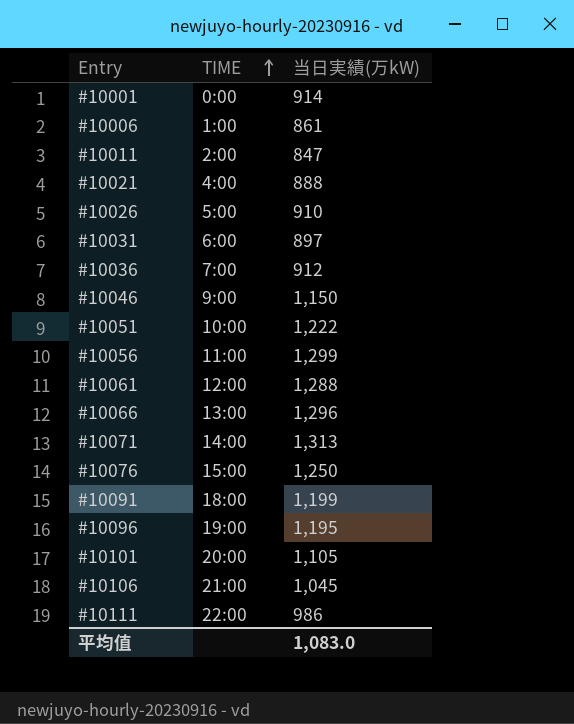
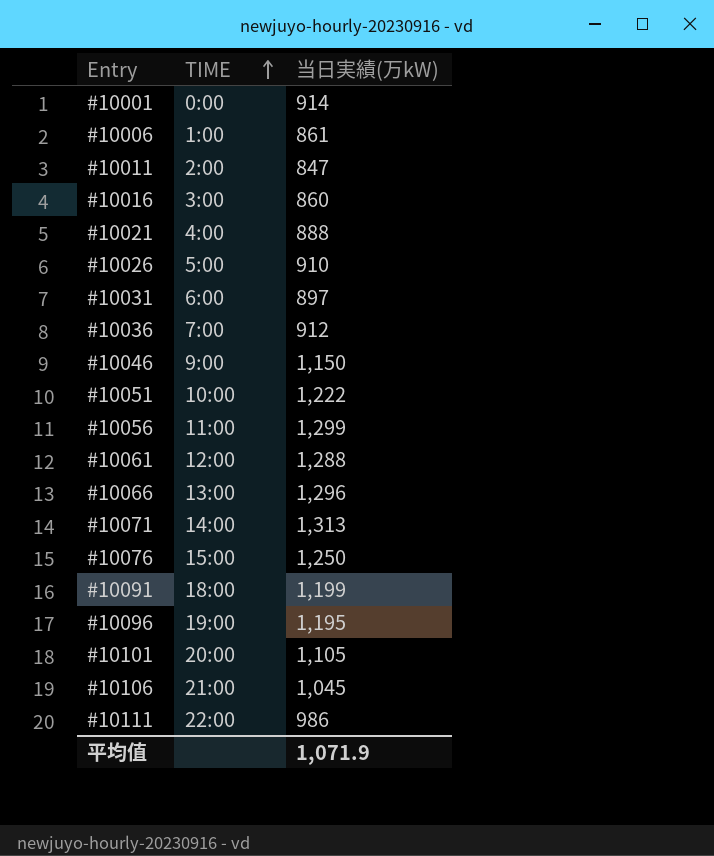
row #10016: none -> 3:00 | 860
平均值 | 当日実績(万kW): 1,083.0 -> 1,071.9

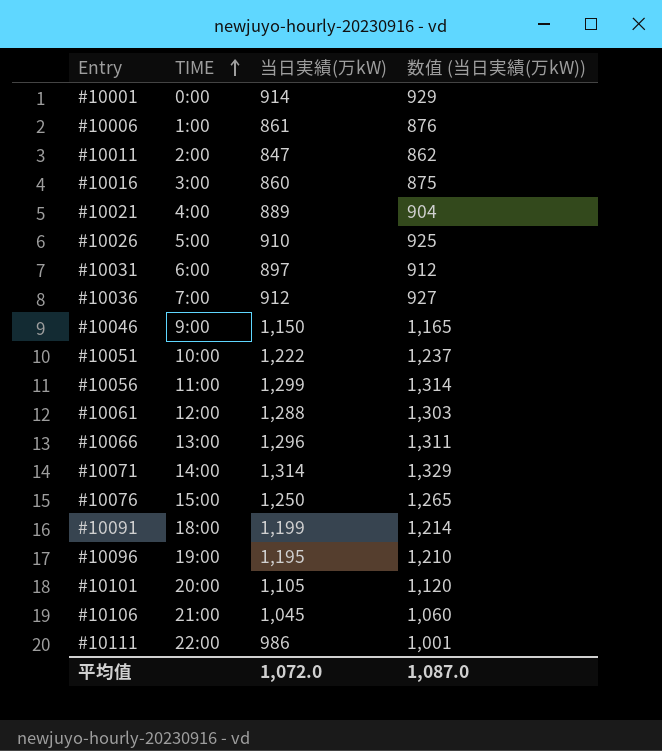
column 数值 (当日実績(万kW)) | formula: none -> [当日実績(万kW)] + 15
#10021 | 当日実績(万kW): 888 -> 889
#10071 | 当日実績(万kW): 1,313 -> 1,314
平均值 | 当日実績(万kW): 1,071.9 -> 1,072.0

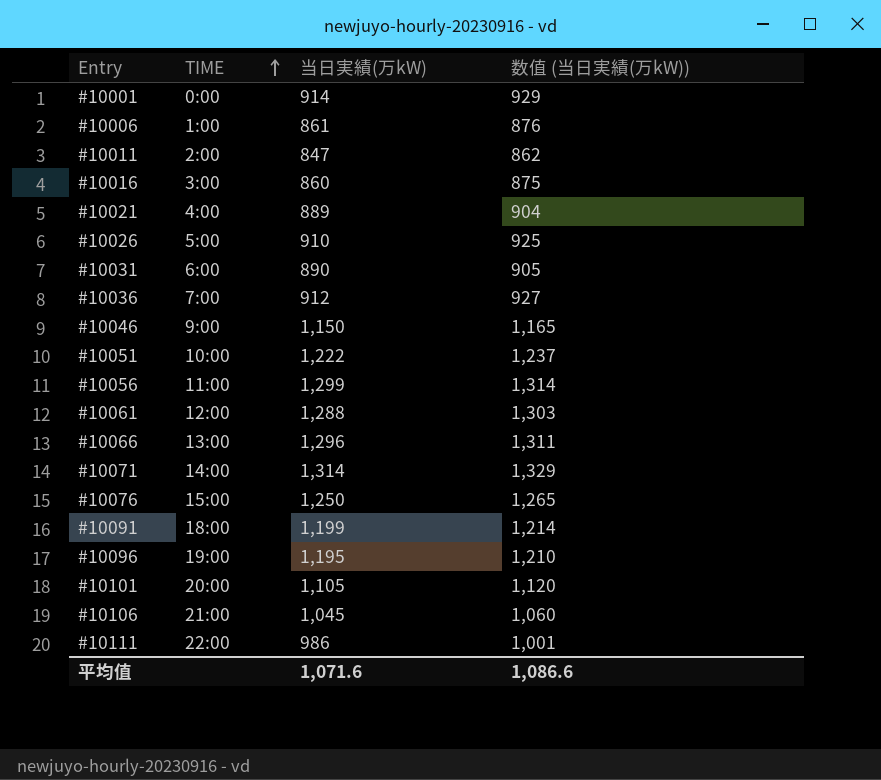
#10031 | 当日実績(万kW): 897 -> 890
#10031 | 数值 (当日実績(万kW)): 912 -> 905
平均值 | 当日実績(万kW): 1,072.0 -> 1,071.6
平均值 | 数值 (当日実績(万kW)): 1,087.0 -> 1,086.6

